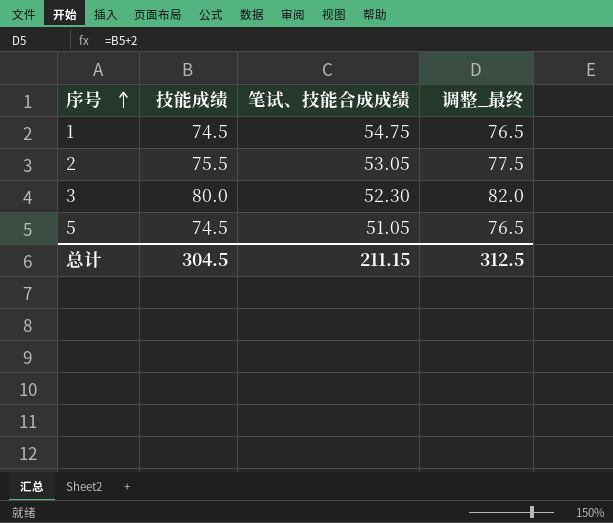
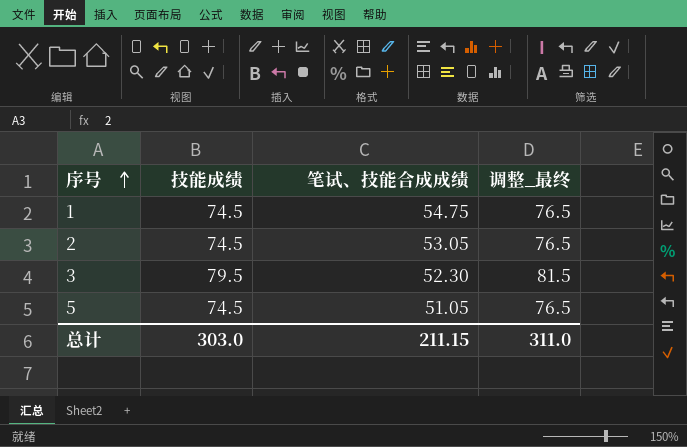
2 | 技能成绩: 75.5 -> 74.5
2 | 调整_最终: 77.5 -> 76.5
3 | 技能成绩: 80.0 -> 79.5
3 | 调整_最终: 82.0 -> 81.5
总计 | 技能成绩: 304.5 -> 303.0
总计 | 调整_最终: 312.5 -> 311.0

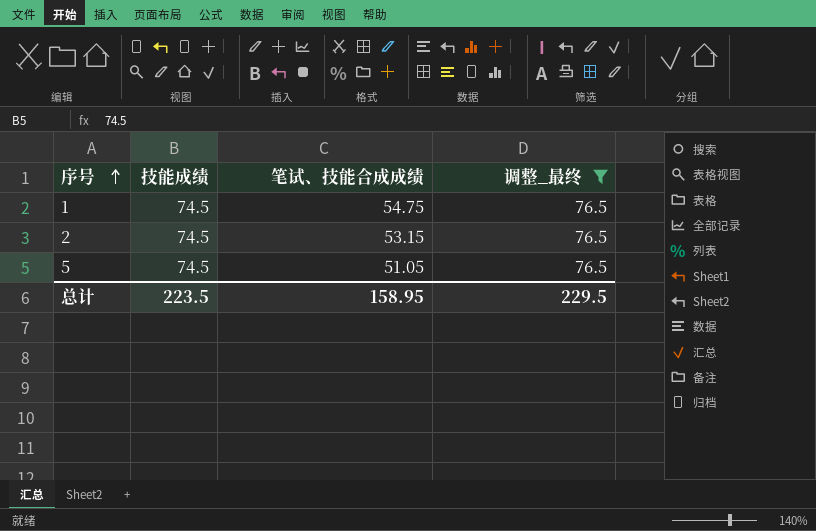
filter: none -> 调整_最终 = 76.5
2 | 笔试、技能合成成绩: 53.05 -> 53.15
总计 | 技能成绩: 303.0 -> 223.5
总计 | 笔试、技能合成成绩: 211.15 -> 158.95
总计 | 调整_最终: 311.0 -> 229.5

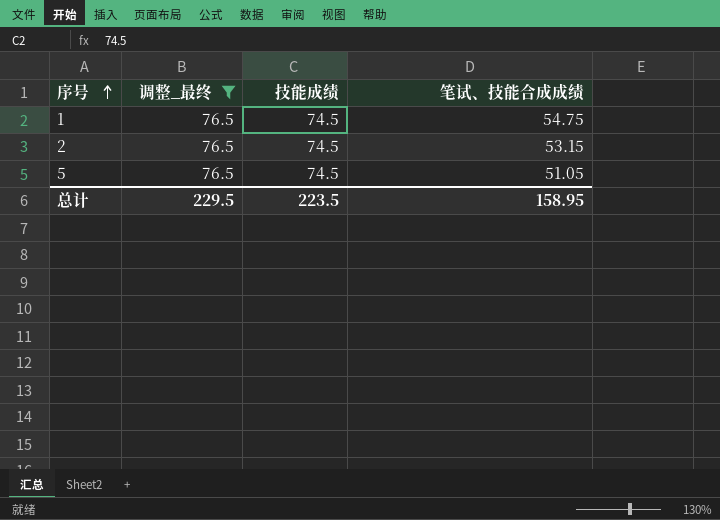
column 调整_最终 | position: 4 -> 2

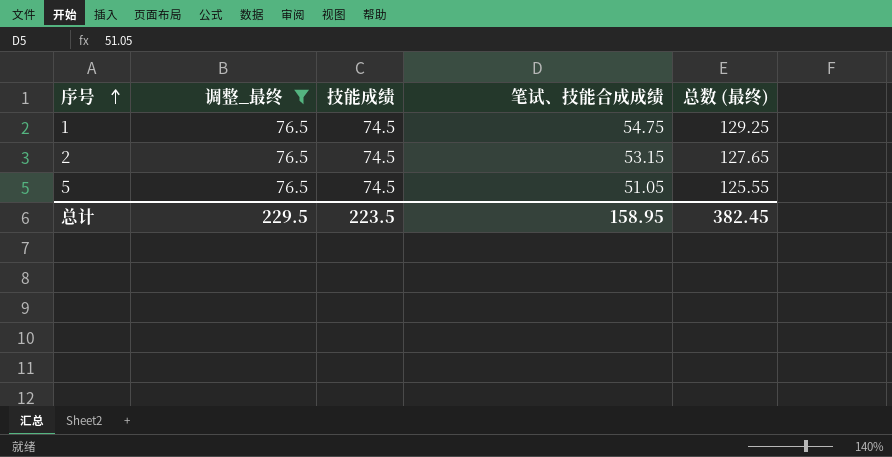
column 总数 (最终) | formula: none -> [技能成绩] + [笔试、技能合成成绩]

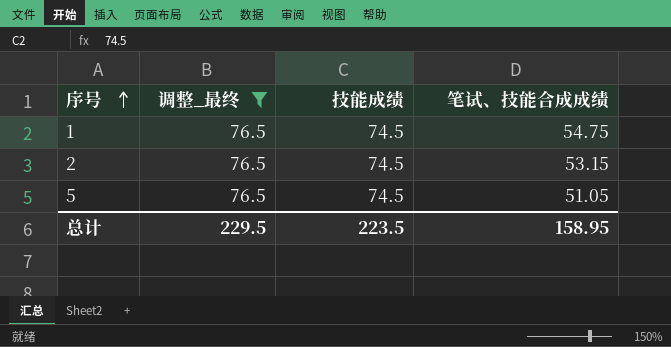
column 总数 (最终) | formula: [技能成绩] + [笔试、技能合成成绩] -> none

